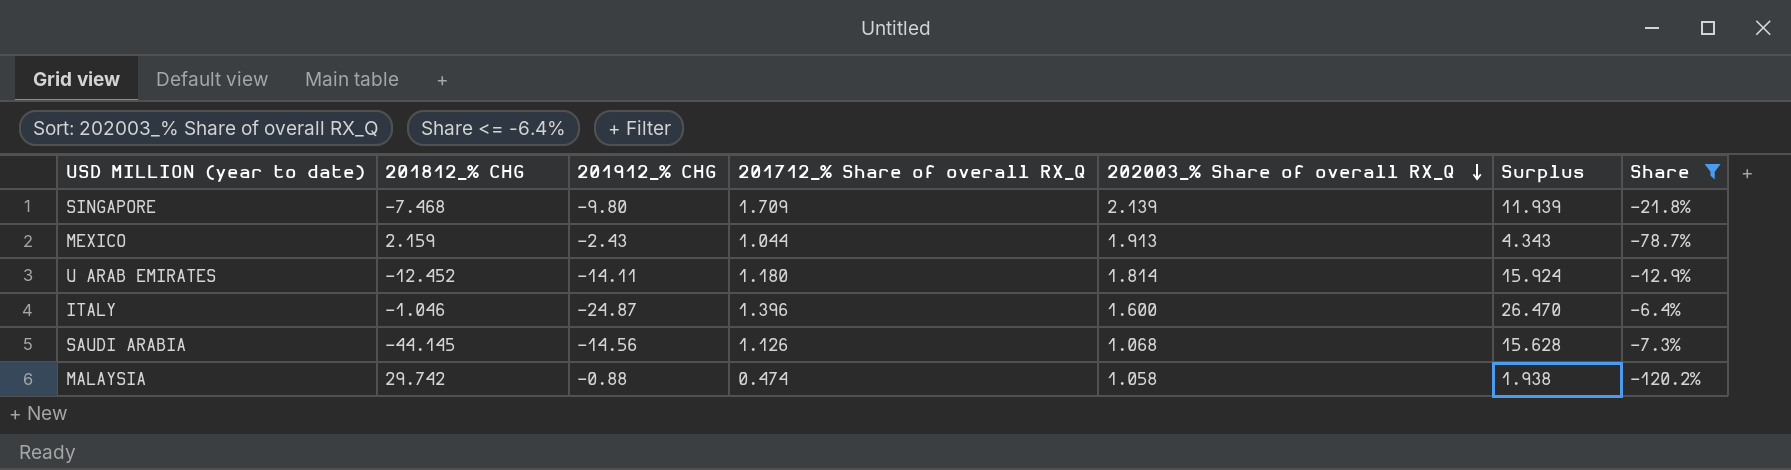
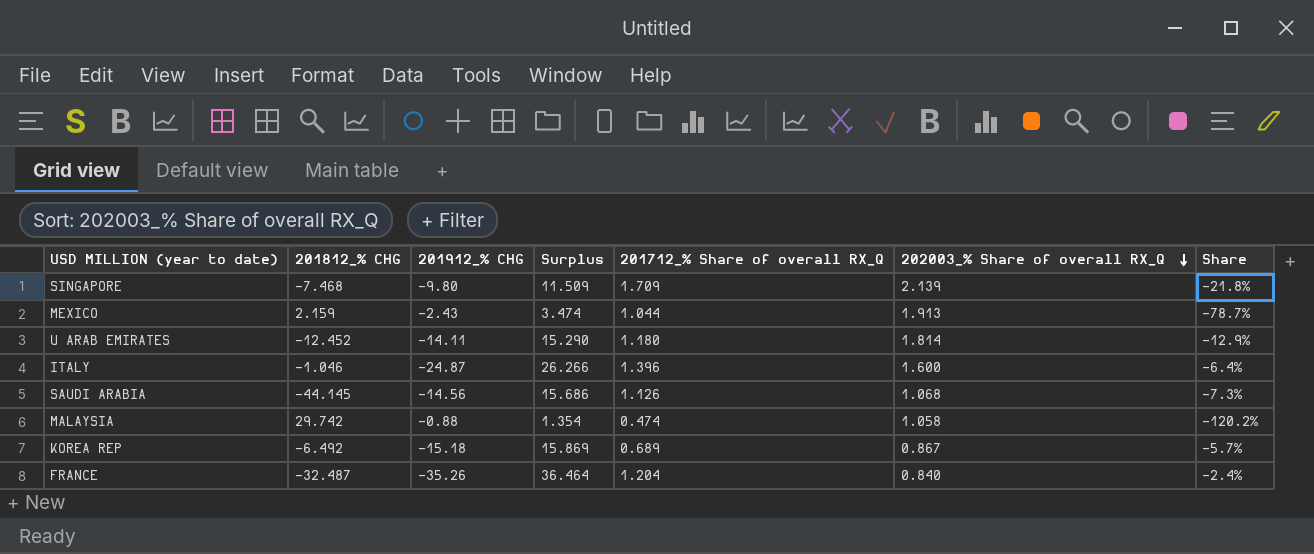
filter: Share <= -6.4% -> none
column Surplus | formula: [202003_% Share of overall RX_Q] - [201912_% CHG] -> [201712_% Share of overall RX_Q] - [201912_% CHG]
column Surplus | position: 6 -> 4

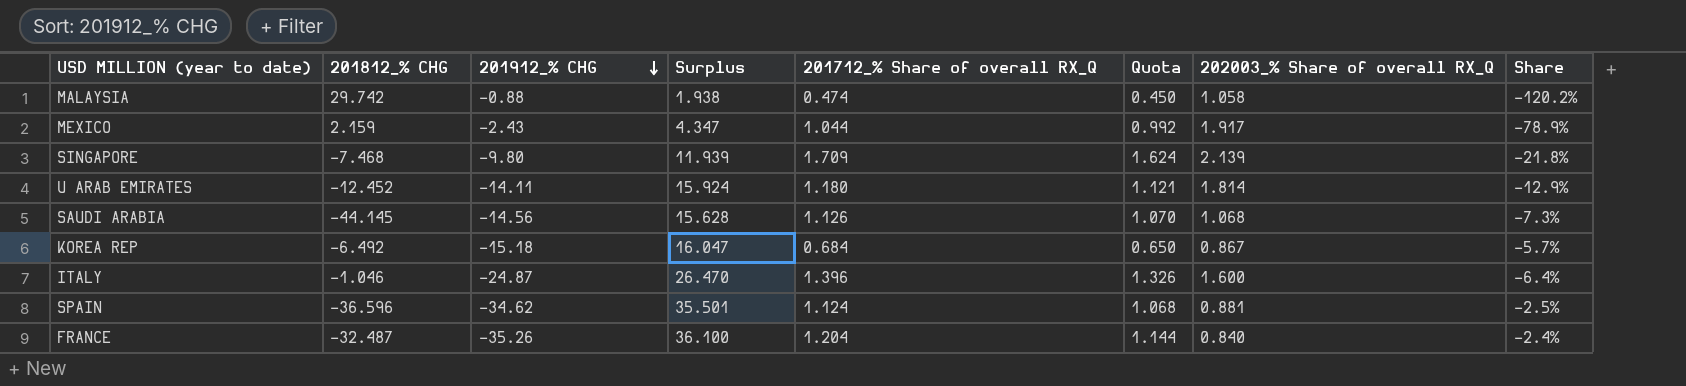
row order: 202003_% Share of overall RX_Q descending -> 201912_% CHG descending
column Surplus | formula: [201712_% Share of overall RX_Q] - [201912_% CHG] -> [202003_% Share of overall RX_Q] - [201912_% CHG]
column Quota | formula: none -> [201712_% Share of overall RX_Q] * 0.95
MEXICO | 202003_% Share of overall RX_Q: 1.913 -> 1.917
MEXICO | Share: -78.7% -> -78.9%
KOREA REP | 201712_% Share of overall RX_Q: 0.689 -> 0.684
row SPAIN: none -> -36.596 | -34.62 | 35.501 | 1.124 | 1.068 | 0.881 | -2.5%

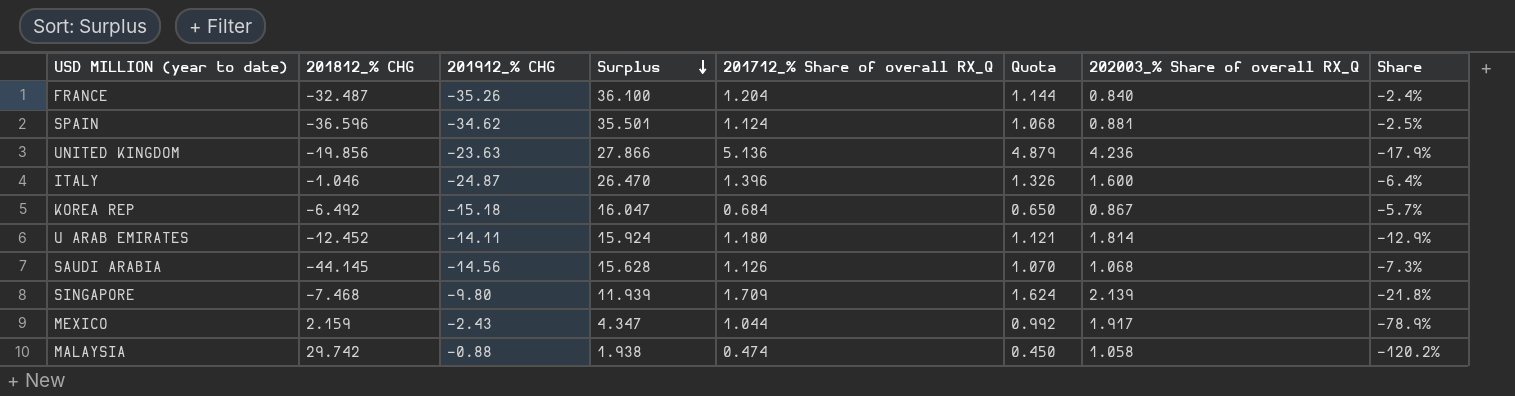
row order: 201912_% CHG descending -> Surplus descending
row UNITED KINGDOM: none -> -19.856 | -23.63 | 27.866 | 5.136 | 4.879 | 4.236 | -17.9%

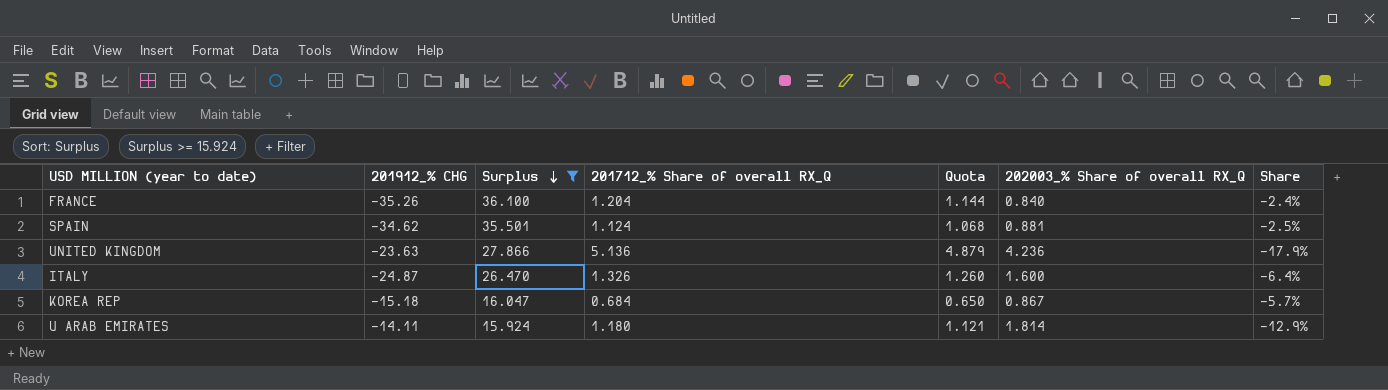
filter: none -> Surplus >= 15.924
column 201812_% CHG | position: 2 -> none
ITALY | 201712_% Share of overall RX_Q: 1.396 -> 1.326
ITALY | Quota: 1.326 -> 1.260

